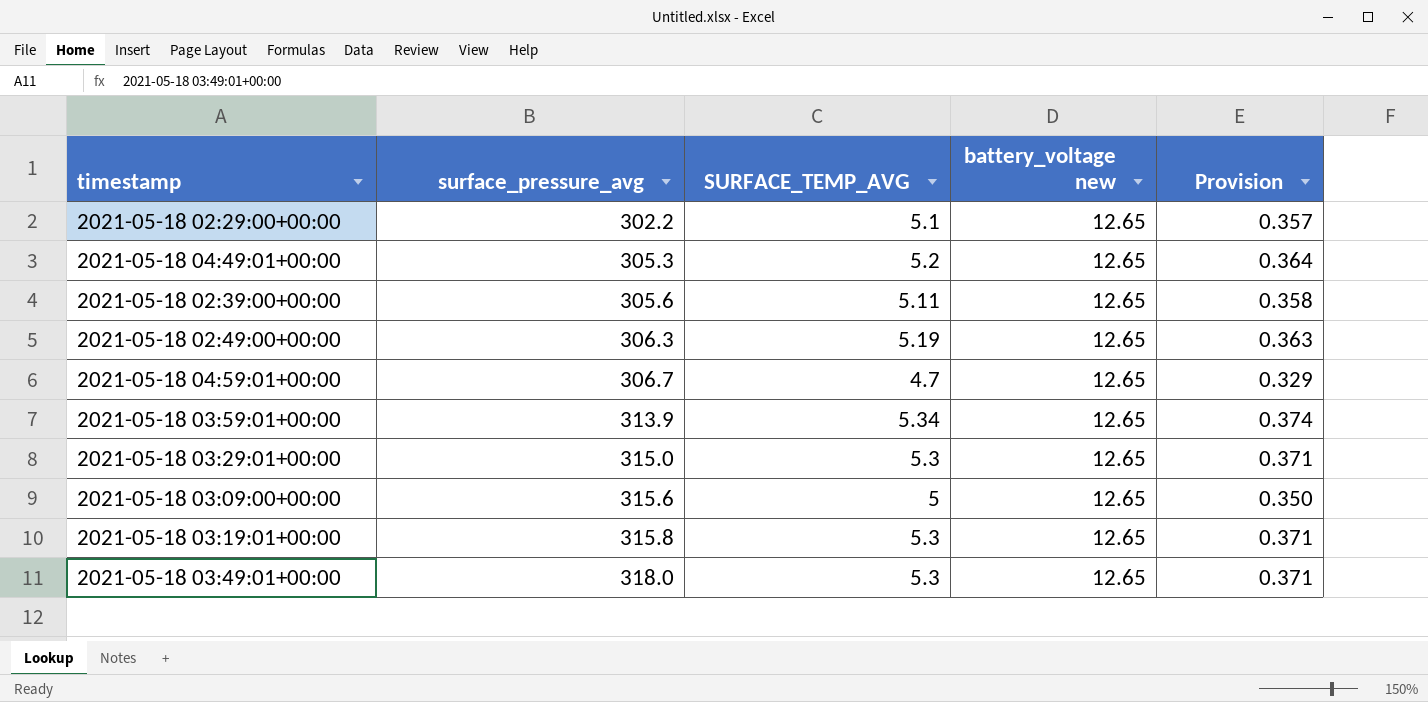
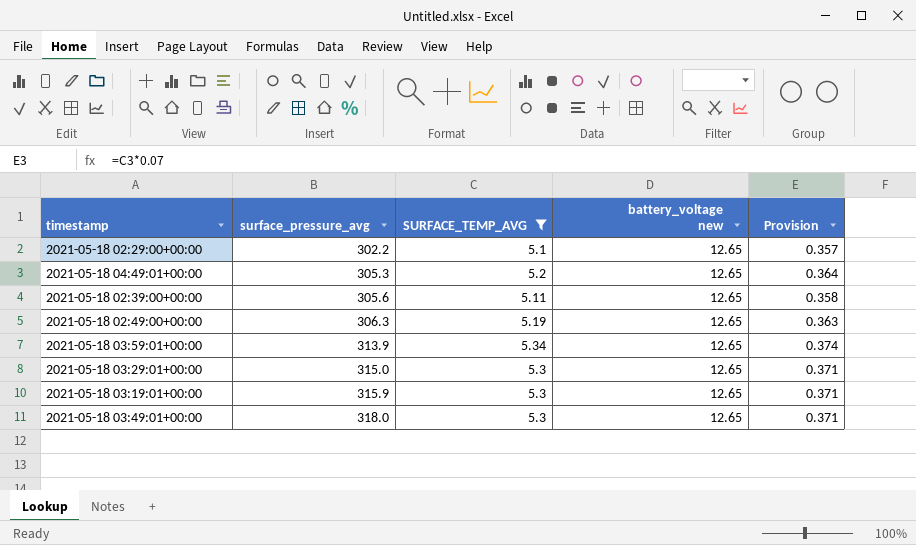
filter: none -> SURFACE_TEMP_AVG >= 5.1
2021-05-18 03:19:01+00:00 | surface_pressure_avg: 315.8 -> 315.9

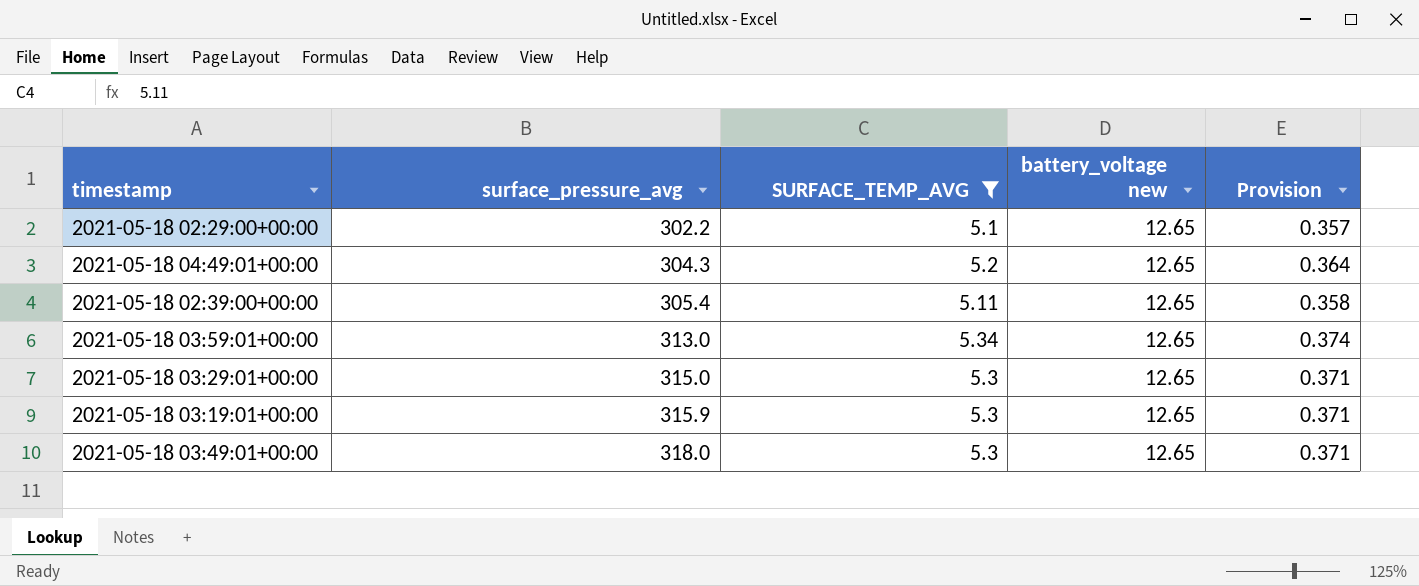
row 2021-05-18 02:49:00+00:00: 306.3 | 5.19 | 12.65 | 0.363 -> none
2021-05-18 04:49:01+00:00 | surface_pressure_avg: 305.3 -> 304.3
2021-05-18 02:39:00+00:00 | surface_pressure_avg: 305.6 -> 305.4
2021-05-18 03:59:01+00:00 | surface_pressure_avg: 313.9 -> 313.0

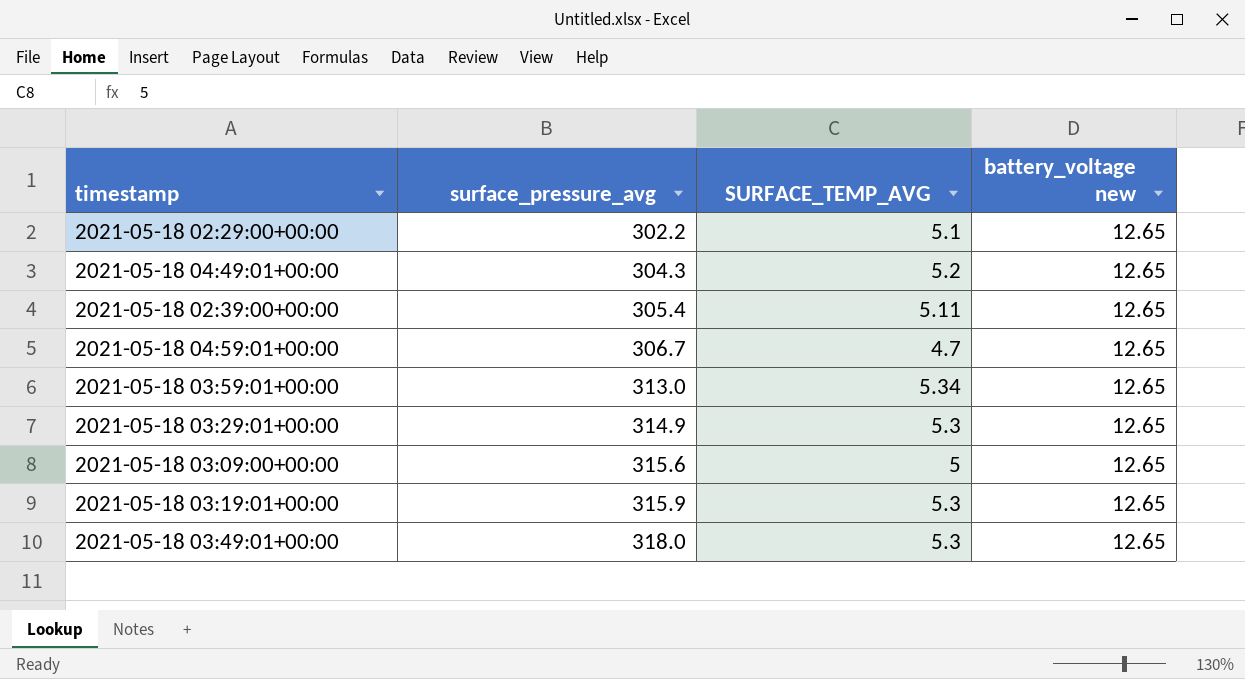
filter: SURFACE_TEMP_AVG >= 5.1 -> none
column Provision | formula: [SURFACE_TEMP_AVG] * 0.07 -> none
2021-05-18 03:29:01+00:00 | surface_pressure_avg: 315.0 -> 314.9

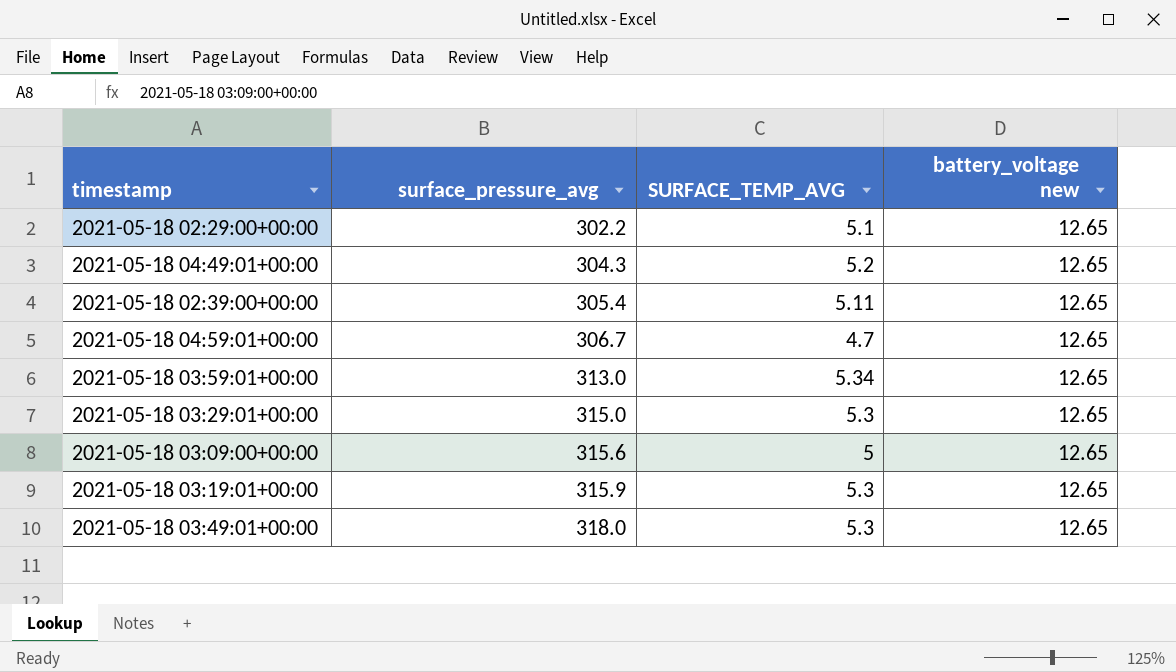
2021-05-18 03:29:01+00:00 | surface_pressure_avg: 314.9 -> 315.0

